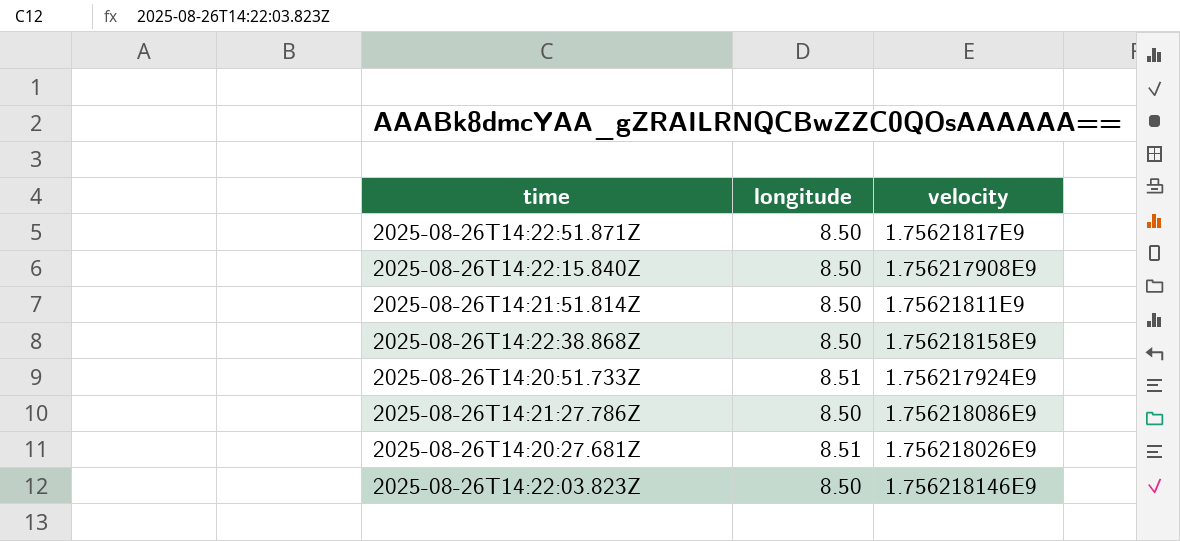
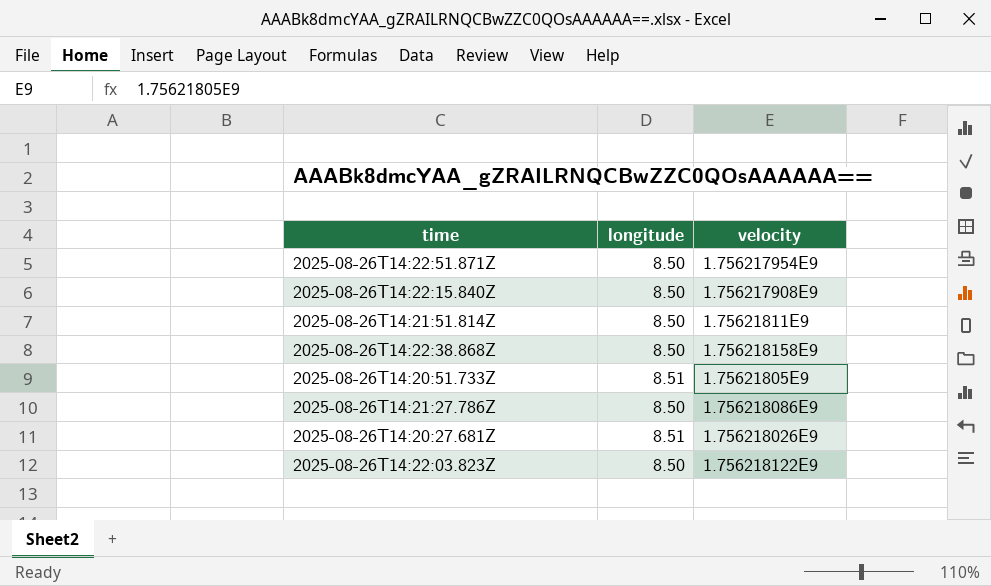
2025-08-26T14:22:51.871Z | velocity: 1.75621817E9 -> 1.756217954E9
2025-08-26T14:20:51.733Z | velocity: 1.756217924E9 -> 1.75621805E9
2025-08-26T14:22:03.823Z | velocity: 1.756218146E9 -> 1.756218122E9

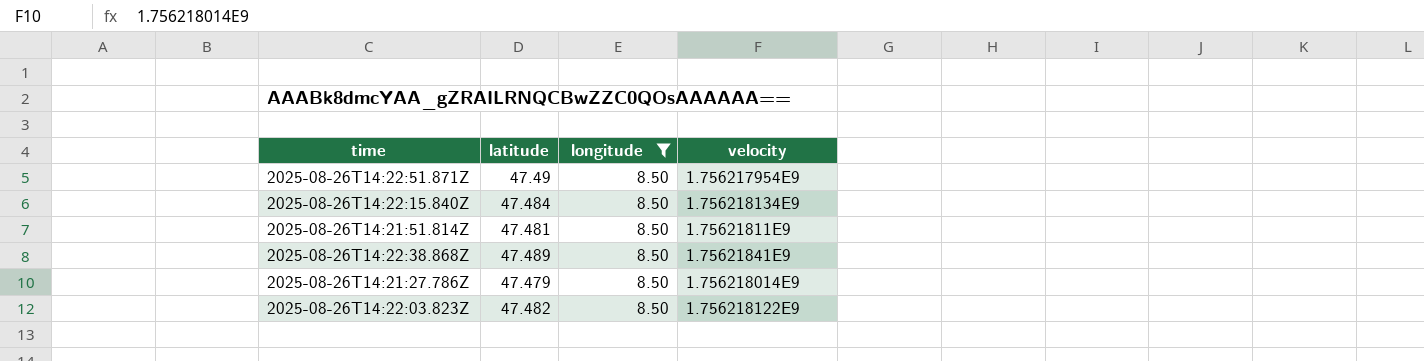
filter: none -> longitude = 8.50
column latitude | position: none -> 2
2025-08-26T14:22:15.840Z | velocity: 1.756217908E9 -> 1.756218134E9
2025-08-26T14:22:38.868Z | velocity: 1.756218158E9 -> 1.75621841E9
2025-08-26T14:21:27.786Z | velocity: 1.756218086E9 -> 1.756218014E9

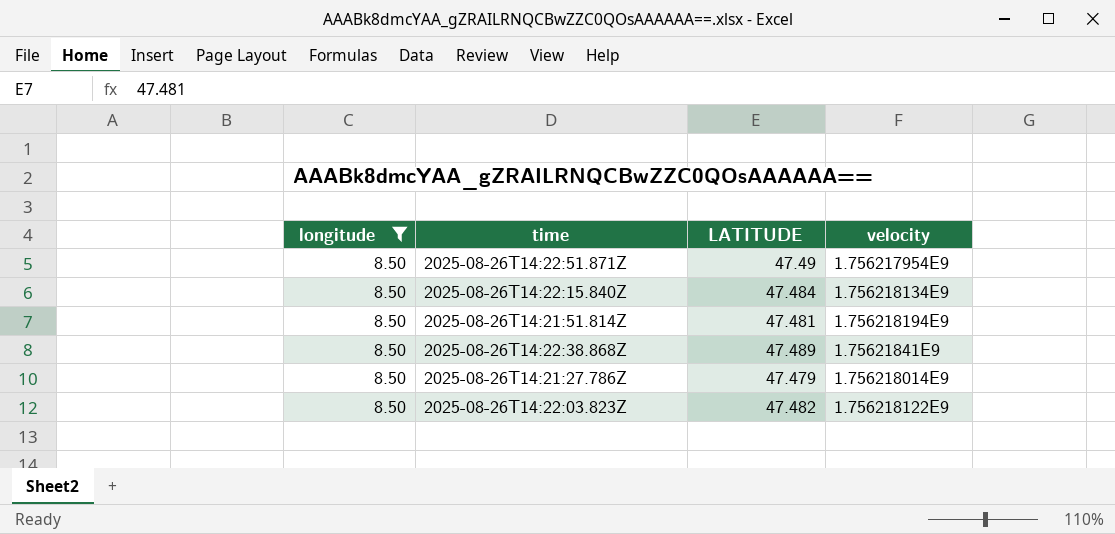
column longitude | position: 3 -> 1
column name: latitude -> LATITUDE
2025-08-26T14:21:51.814Z | velocity: 1.75621811E9 -> 1.756218194E9

